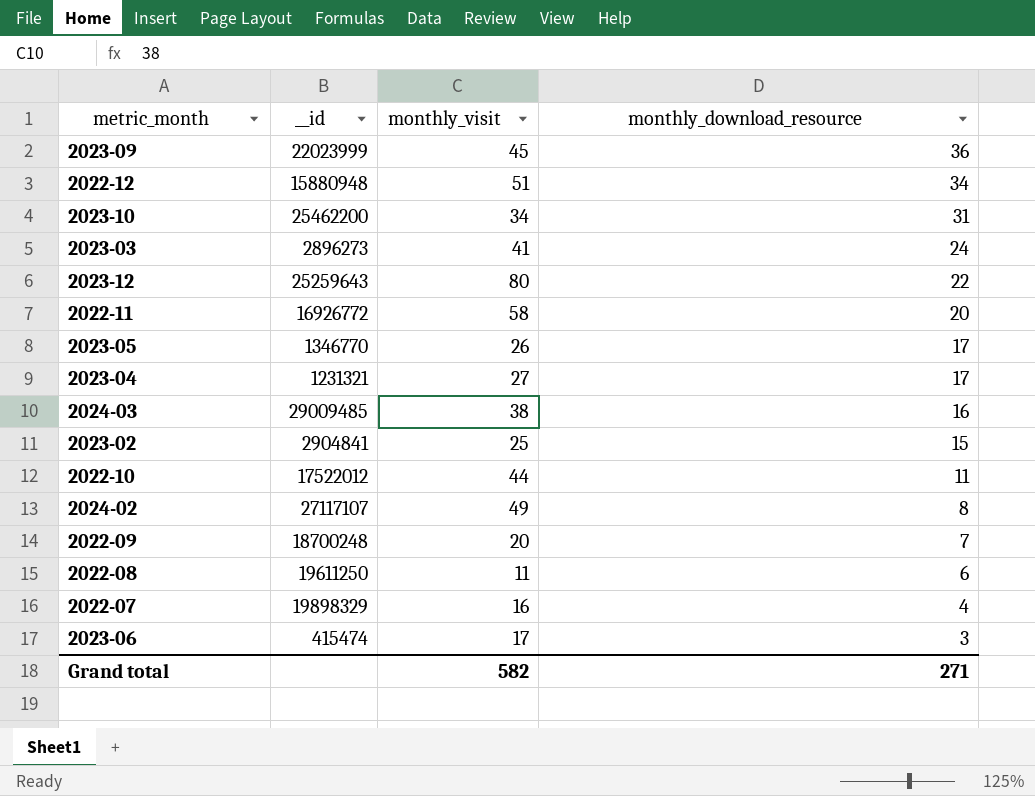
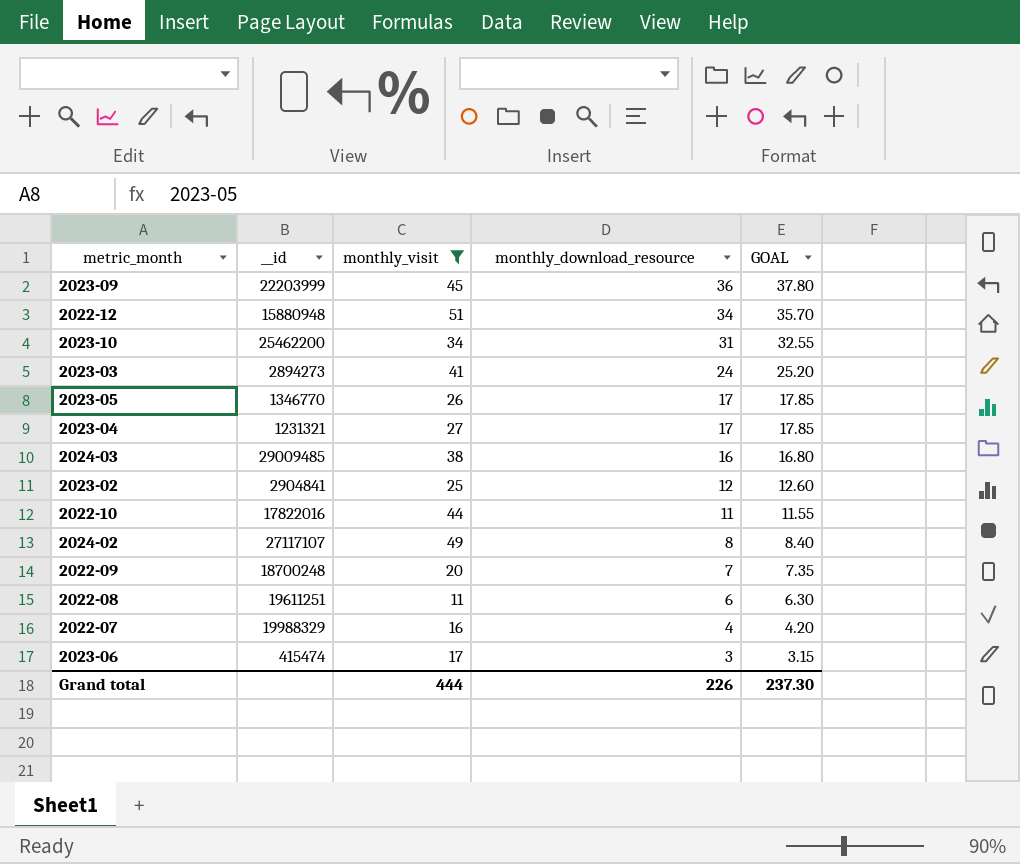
filter: none -> monthly_visit <= 51
column GOAL | formula: none -> [monthly_download_resource] * 1.05
2023-09 | __id: 22023999 -> 22203999
2023-03 | __id: 2896273 -> 2894273
2023-02 | monthly_download_resource: 15 -> 12
2022-10 | __id: 17522012 -> 17822016
2022-08 | __id: 19611250 -> 19611251
2022-07 | __id: 19898329 -> 19988329
Grand total | monthly_visit: 582 -> 444
Grand total | monthly_download_resource: 271 -> 226

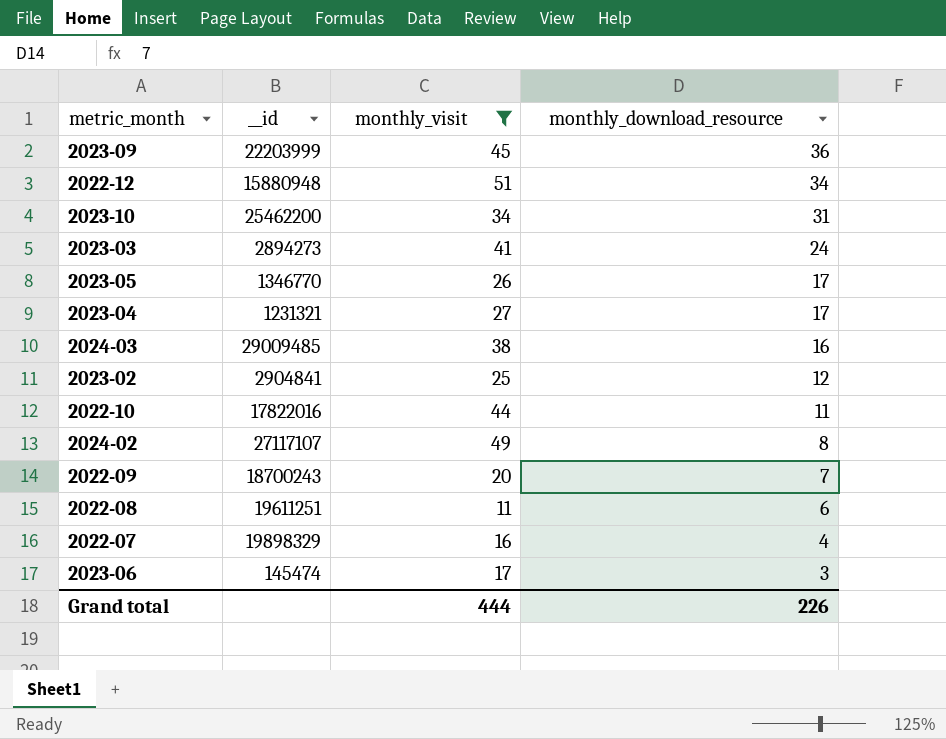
column GOAL | formula: [monthly_download_resource] * 1.05 -> none
2022-09 | __id: 18700248 -> 18700243
2022-07 | __id: 19988329 -> 19898329
2023-06 | __id: 415474 -> 145474

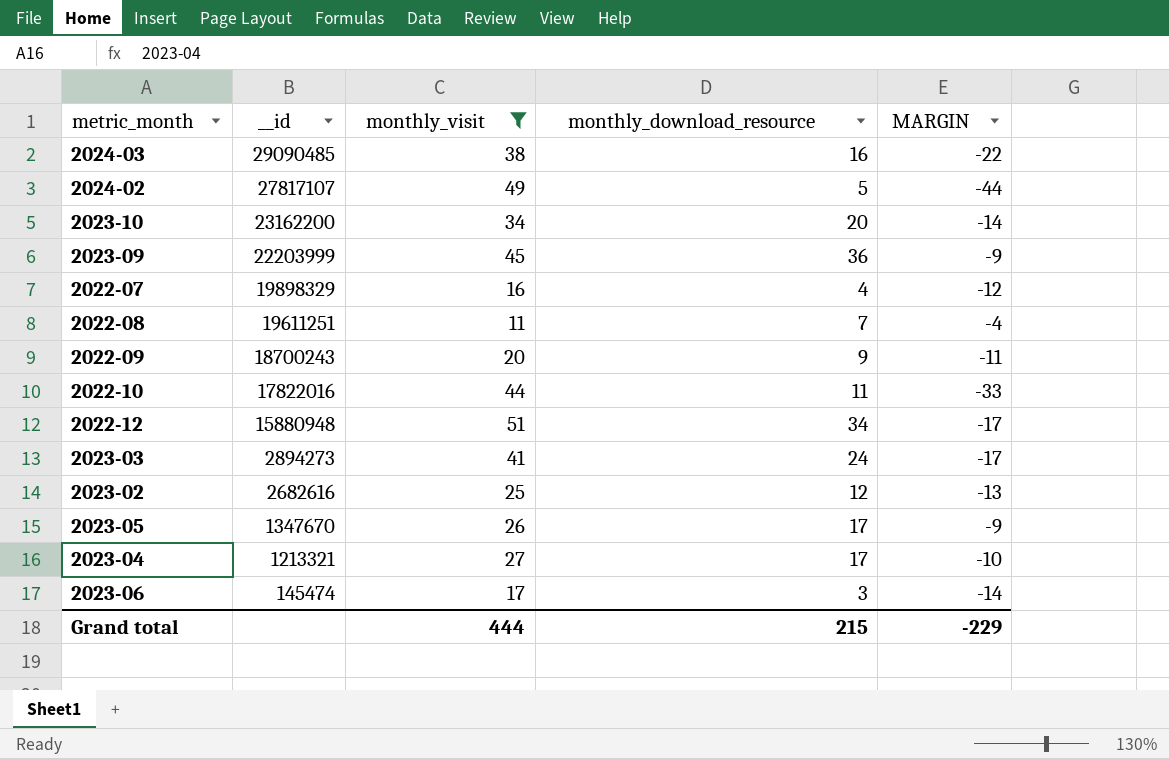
row order: monthly_download_resource descending -> __id descending
column MARGIN | formula: none -> [monthly_download_resource] - [monthly_visit]
2024-03 | __id: 29009485 -> 29090485
2024-02 | __id: 27117107 -> 27817107
2024-02 | monthly_download_resource: 8 -> 5
2023-10 | __id: 25462200 -> 23162200
2023-10 | monthly_download_resource: 31 -> 20
2022-08 | monthly_download_resource: 6 -> 7
2022-09 | monthly_download_resource: 7 -> 9
2023-02 | __id: 2904841 -> 2682616
2023-05 | __id: 1346770 -> 1347670
2023-04 | __id: 1231321 -> 1213321
Grand total | monthly_download_resource: 226 -> 215

